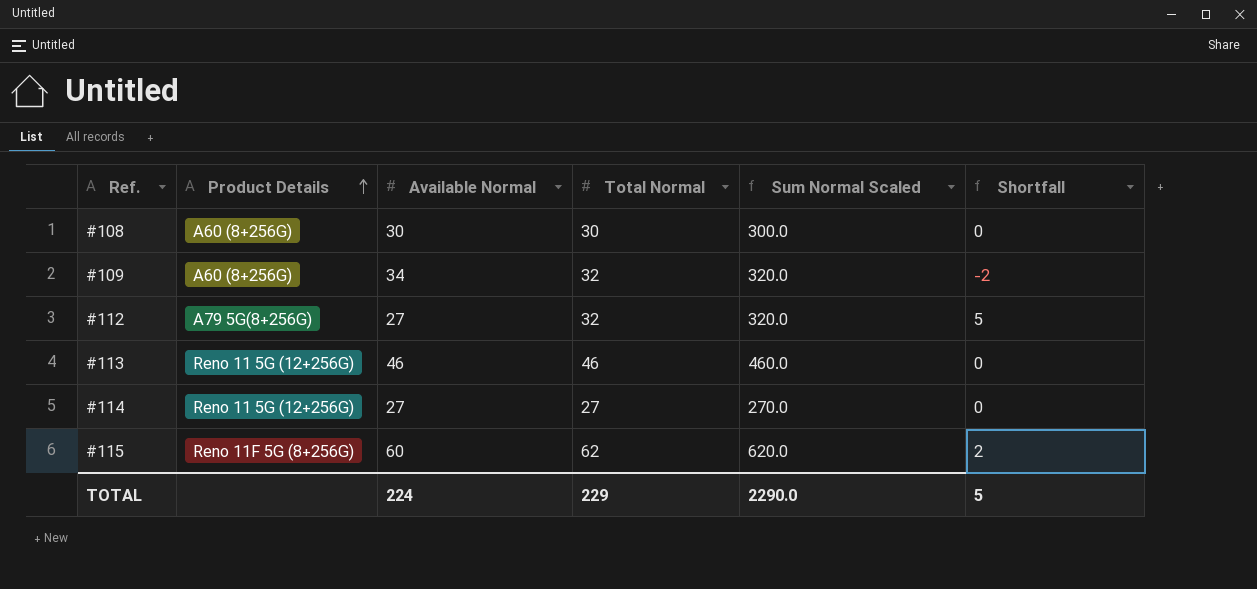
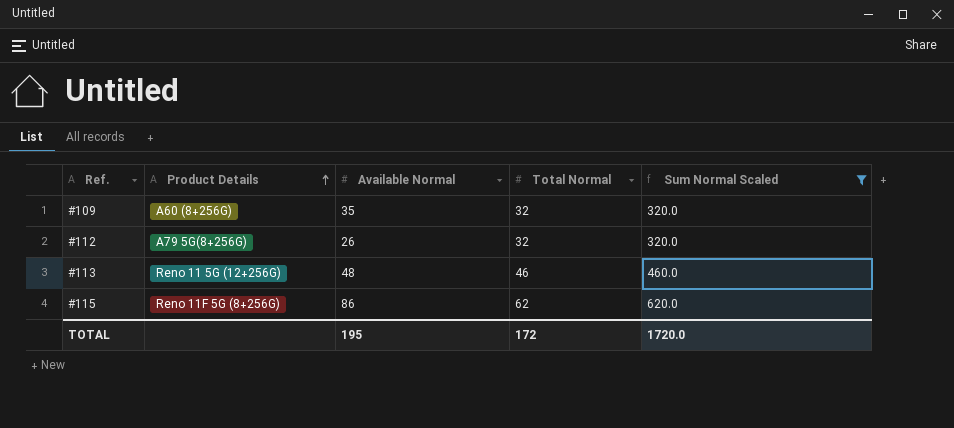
filter: none -> Sum Normal Scaled >= 320.0
column Shortfall | formula: [Total Normal] - [Available Normal] -> none
#109 | Available Normal: 34 -> 35
#112 | Available Normal: 27 -> 26
#113 | Available Normal: 46 -> 48
#115 | Available Normal: 60 -> 86
TOTAL | Available Normal: 224 -> 195
TOTAL | Total Normal: 229 -> 172
TOTAL | Sum Normal Scaled: 2290.0 -> 1720.0

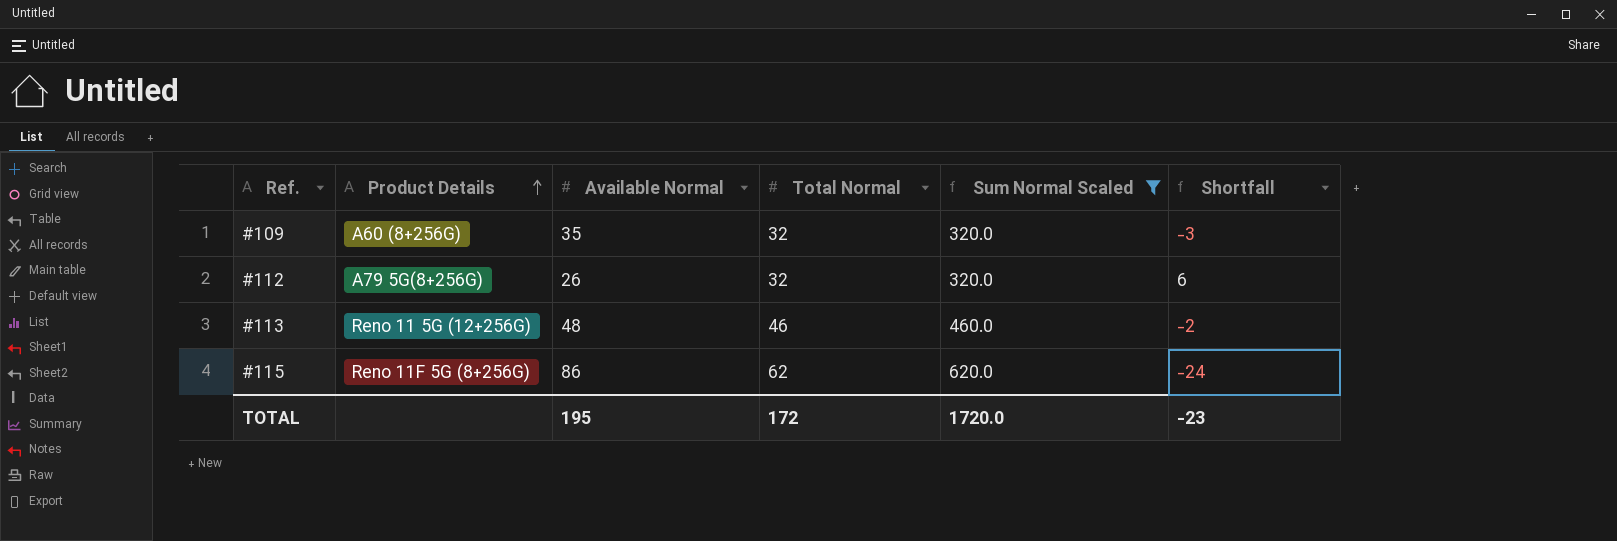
column Shortfall | formula: none -> [Total Normal] - [Available Normal]

